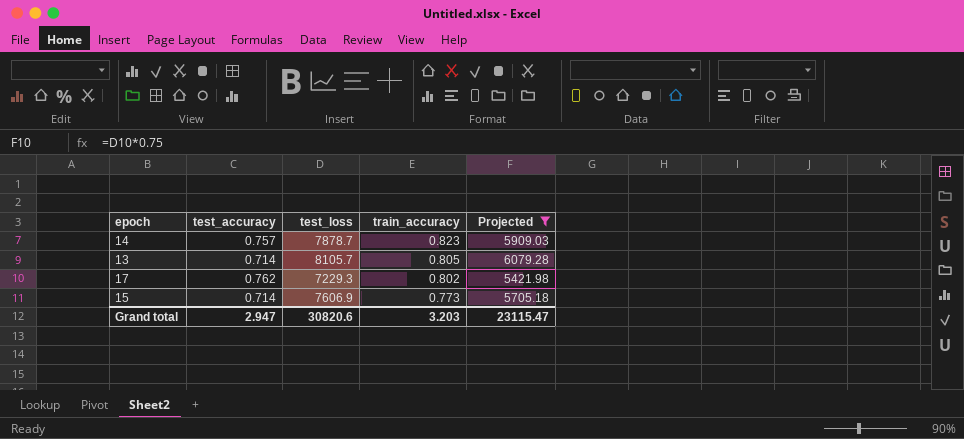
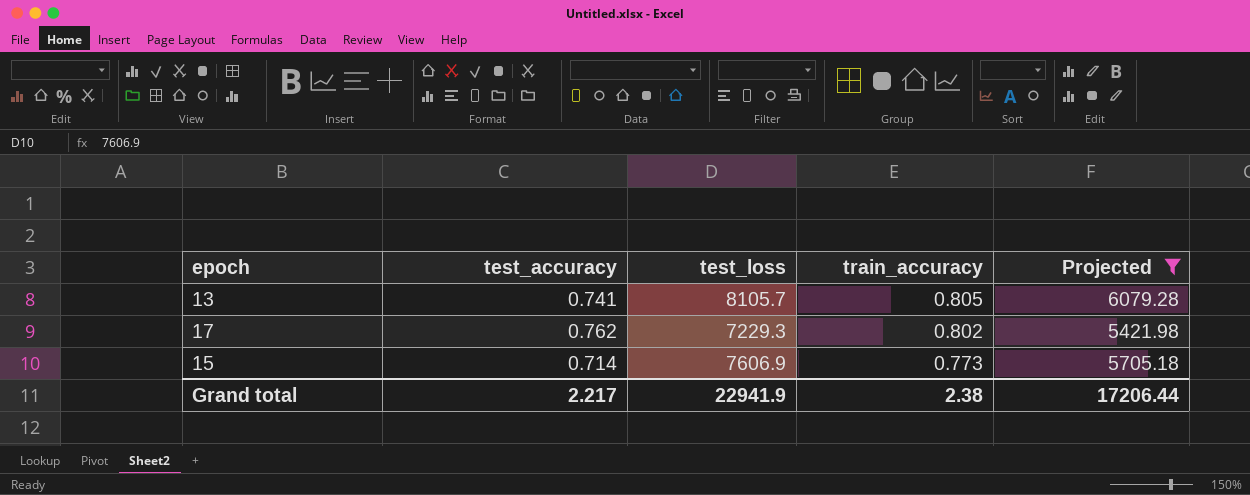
row 14: 0.757 | 7878.7 | 0.823 | 5909.03 -> none
13 | test_accuracy: 0.714 -> 0.741
Grand total | test_accuracy: 2.947 -> 2.217
Grand total | test_loss: 30820.6 -> 22941.9
Grand total | train_accuracy: 3.203 -> 2.38
Grand total | Projected: 23115.47 -> 17206.44

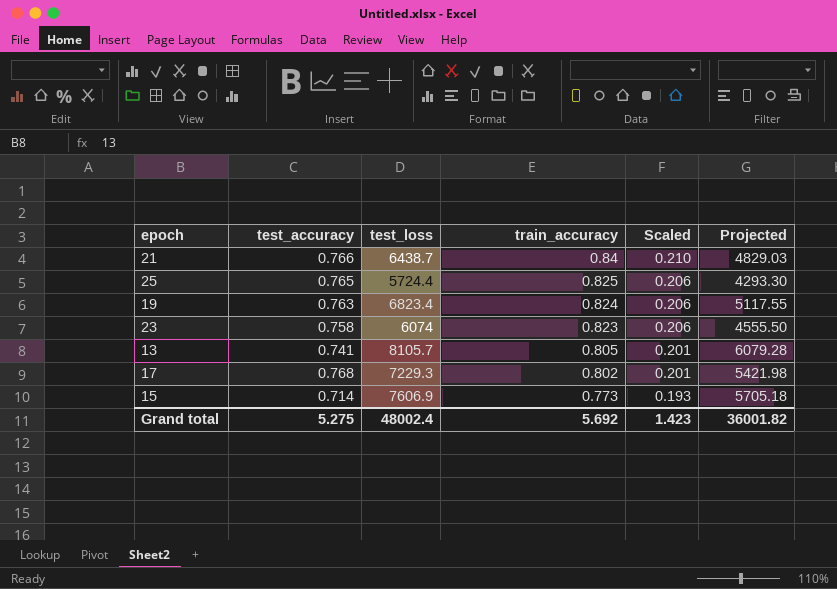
filter: Projected >= 5421.98 -> none
column Scaled | formula: none -> [train_accuracy] * 0.25
17 | test_accuracy: 0.762 -> 0.768
Grand total | test_accuracy: 2.217 -> 5.275
Grand total | test_loss: 22941.9 -> 48002.4
Grand total | train_accuracy: 2.38 -> 5.692
Grand total | Projected: 17206.44 -> 36001.82

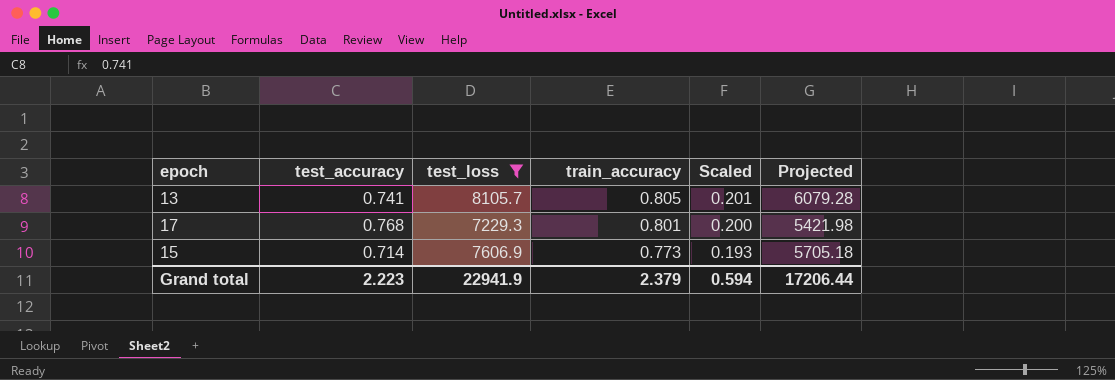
filter: none -> test_loss >= 7229.3
17 | train_accuracy: 0.802 -> 0.801
17 | Scaled: 0.201 -> 0.200
Grand total | test_accuracy: 5.275 -> 2.223
Grand total | test_loss: 48002.4 -> 22941.9
Grand total | train_accuracy: 5.692 -> 2.379
Grand total | Scaled: 1.423 -> 0.594
Grand total | Projected: 36001.82 -> 17206.44

